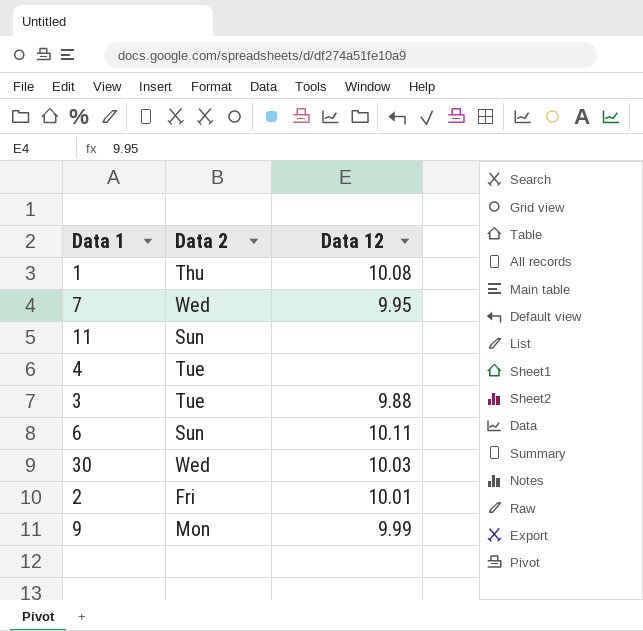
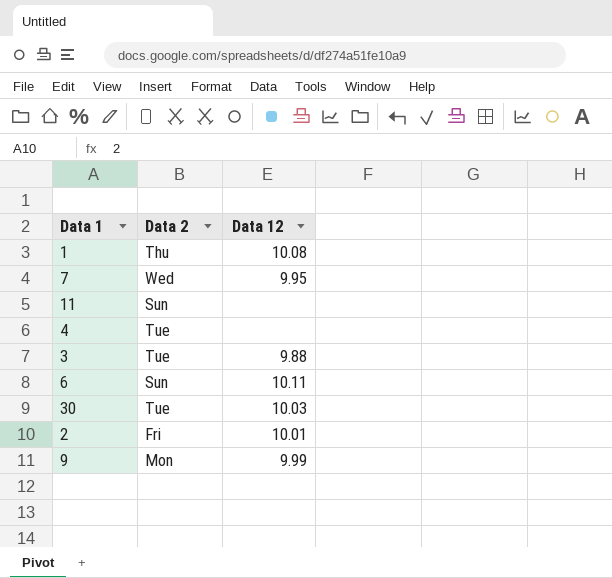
30 | Data 2: Wed -> Tue

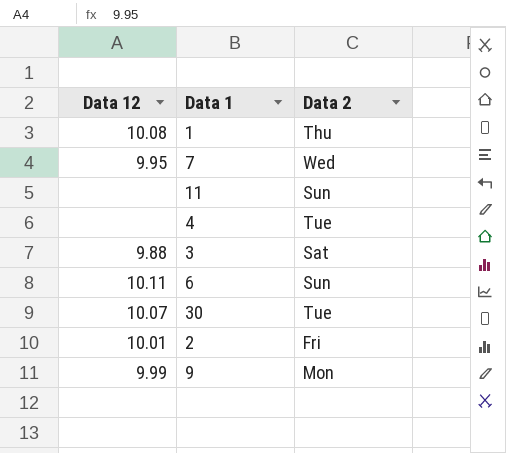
column Data 12 | position: 3 -> 1
3 | Data 2: Tue -> Sat
30 | Data 12: 10.03 -> 10.07

